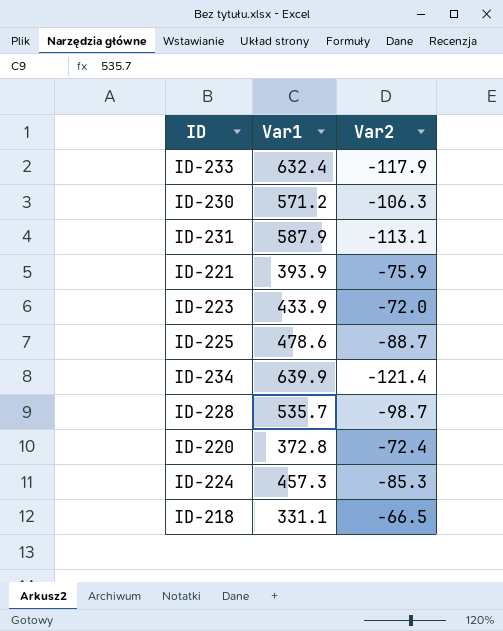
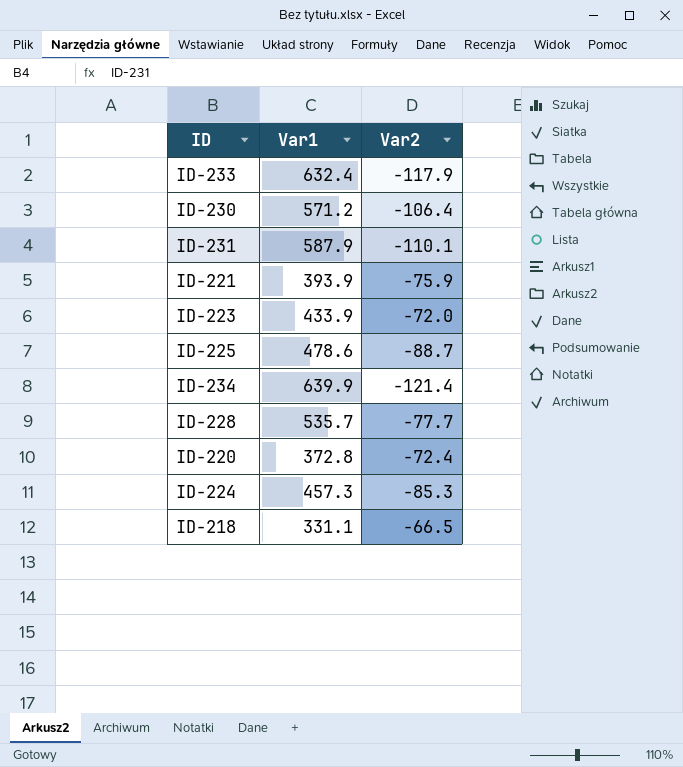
ID-230 | Var2: -106.3 -> -106.4
ID-231 | Var2: -113.1 -> -110.1
ID-228 | Var2: -98.7 -> -77.7

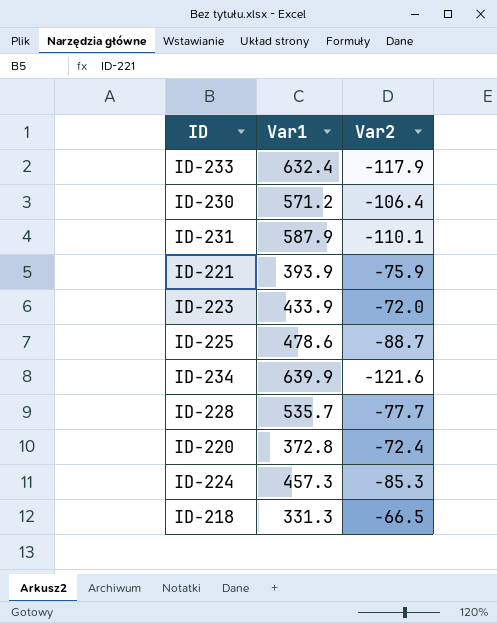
ID-234 | Var2: -121.4 -> -121.6
ID-218 | Var1: 331.1 -> 331.3

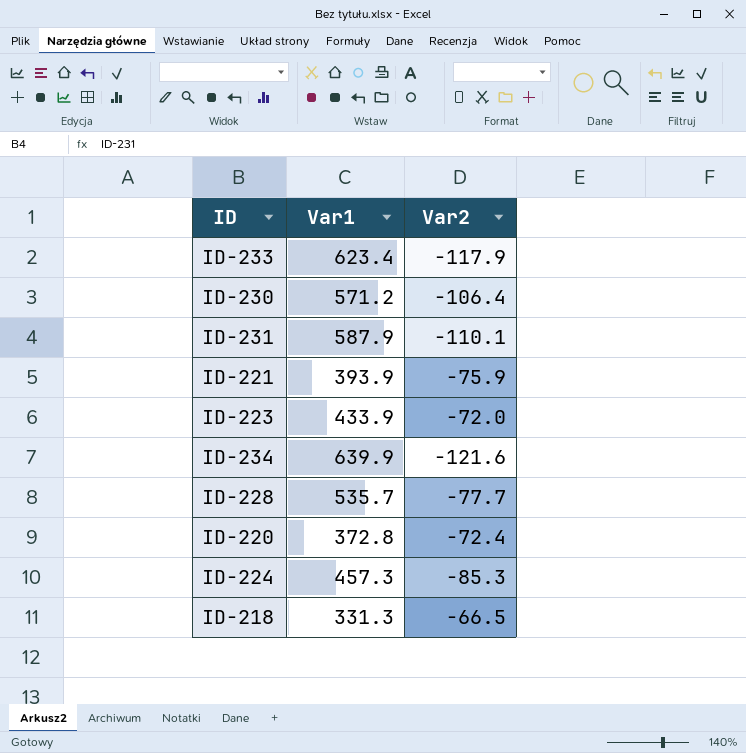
row ID-225: 478.6 | -88.7 -> none
ID-233 | Var1: 632.4 -> 623.4

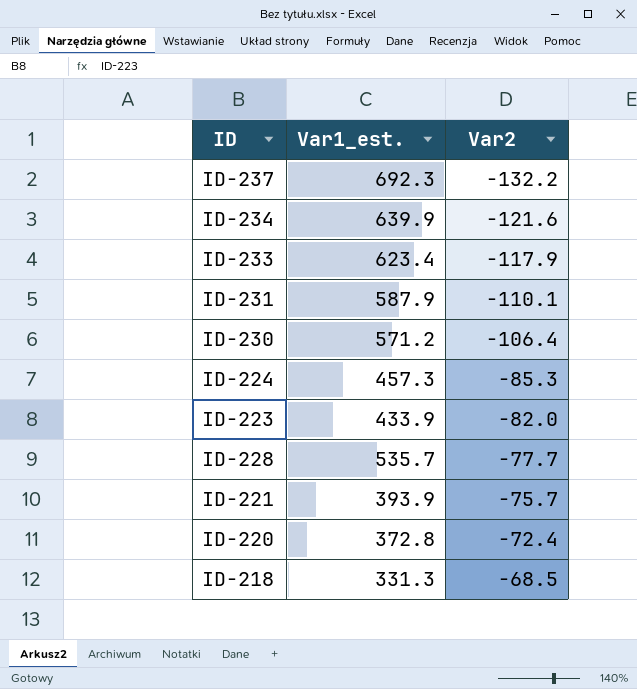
row order: none -> Var2 ascending
column name: Var1 -> Var1_est.
row ID-237: none -> 692.3 | -132.2
ID-223 | Var2: -72.0 -> -82.0
ID-221 | Var2: -75.9 -> -75.7
ID-218 | Var2: -66.5 -> -68.5

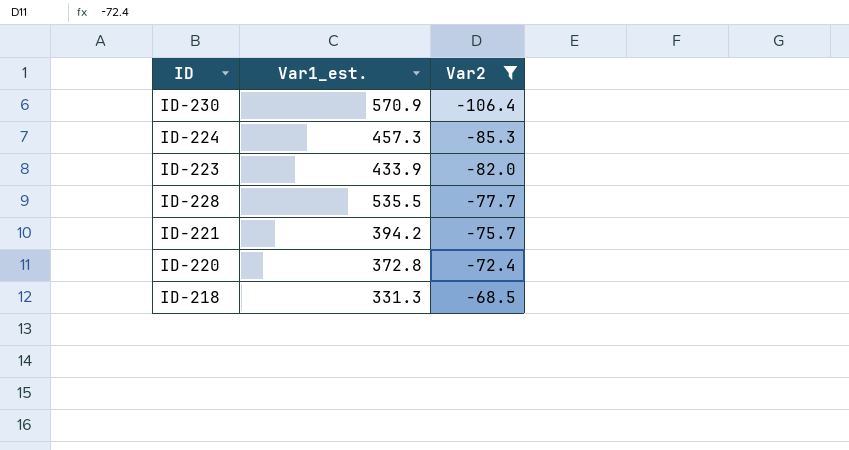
filter: none -> Var2 >= -106.4
ID-230 | Var1_est.: 571.2 -> 570.9
ID-228 | Var1_est.: 535.7 -> 535.5
ID-221 | Var1_est.: 393.9 -> 394.2

